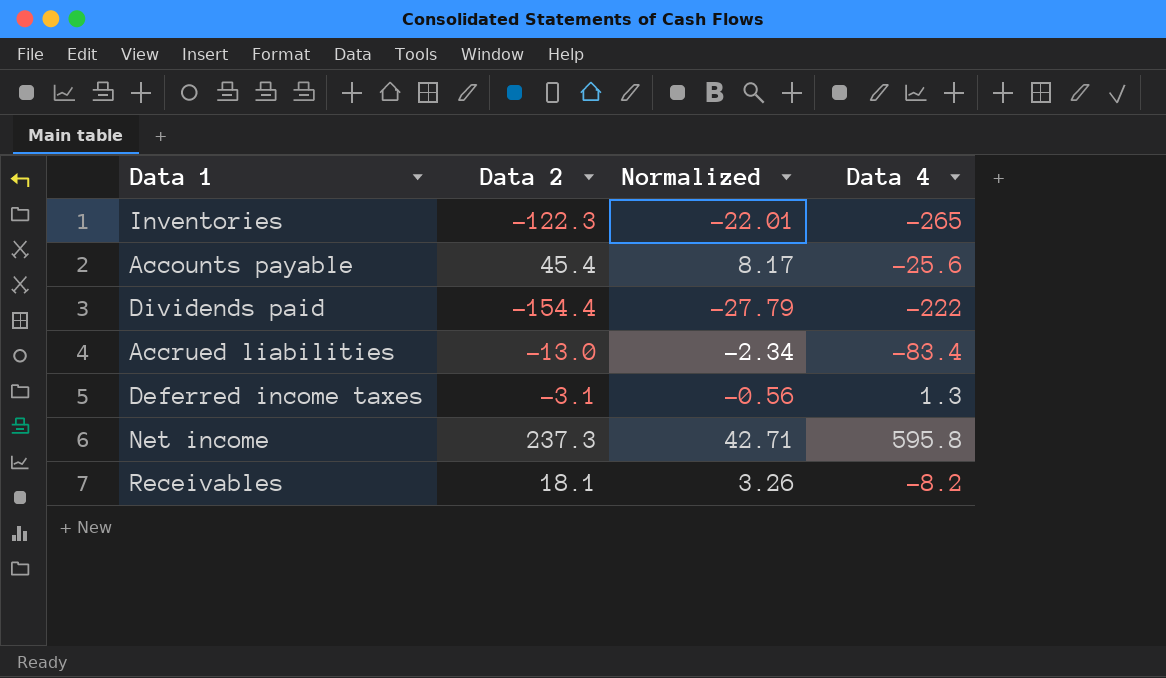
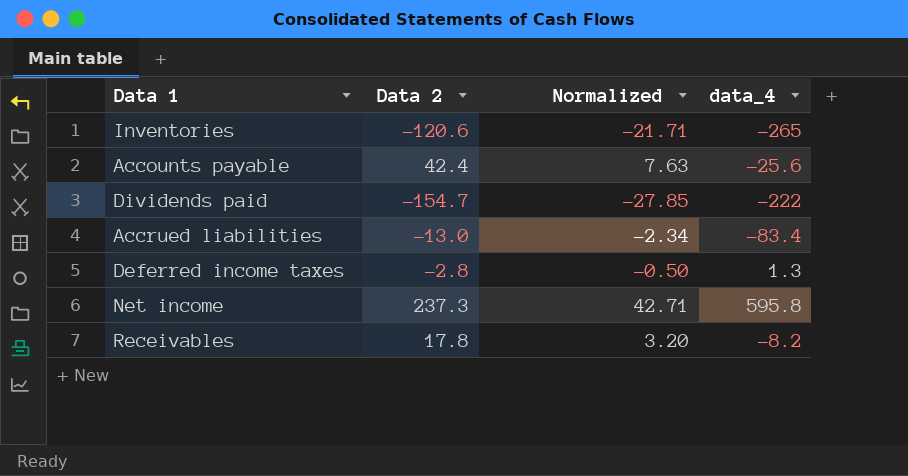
column name: Data 4 -> data_4
Inventories | Data 2: -122.3 -> -120.6
Inventories | Normalized: -22.01 -> -21.71
Accounts payable | Data 2: 45.4 -> 42.4
Accounts payable | Normalized: 8.17 -> 7.63
Dividends paid | Data 2: -154.4 -> -154.7
Dividends paid | Normalized: -27.79 -> -27.85
Deferred income taxes | Data 2: -3.1 -> -2.8
Deferred income taxes | Normalized: -0.56 -> -0.50
Receivables | Data 2: 18.1 -> 17.8
Receivables | Normalized: 3.26 -> 3.20

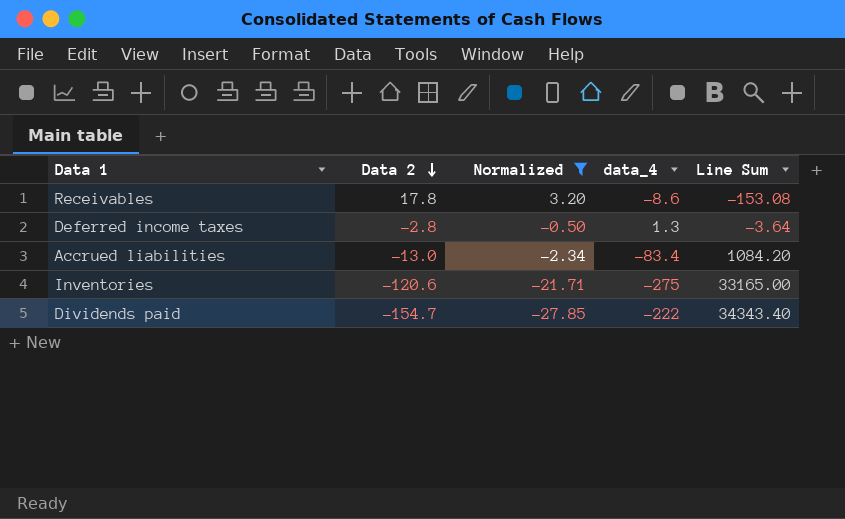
filter: none -> Normalized <= 3.20
row order: none -> Data 2 descending
column Line Sum | formula: none -> [Data 2] * [data_4]
Receivables | data_4: -8.2 -> -8.6
Inventories | data_4: -265 -> -275

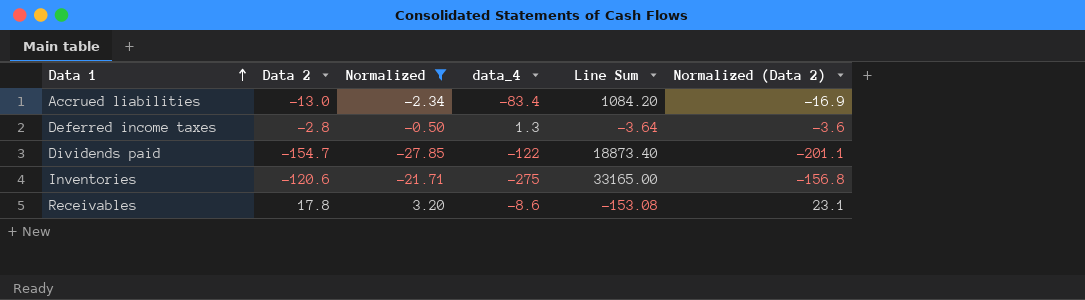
row order: Data 2 descending -> Data 1 ascending
column Normalized (Data 2) | formula: none -> [Data 2] * 1.3
Dividends paid | data_4: -222 -> -122
Dividends paid | Line Sum: 34343.40 -> 18873.40

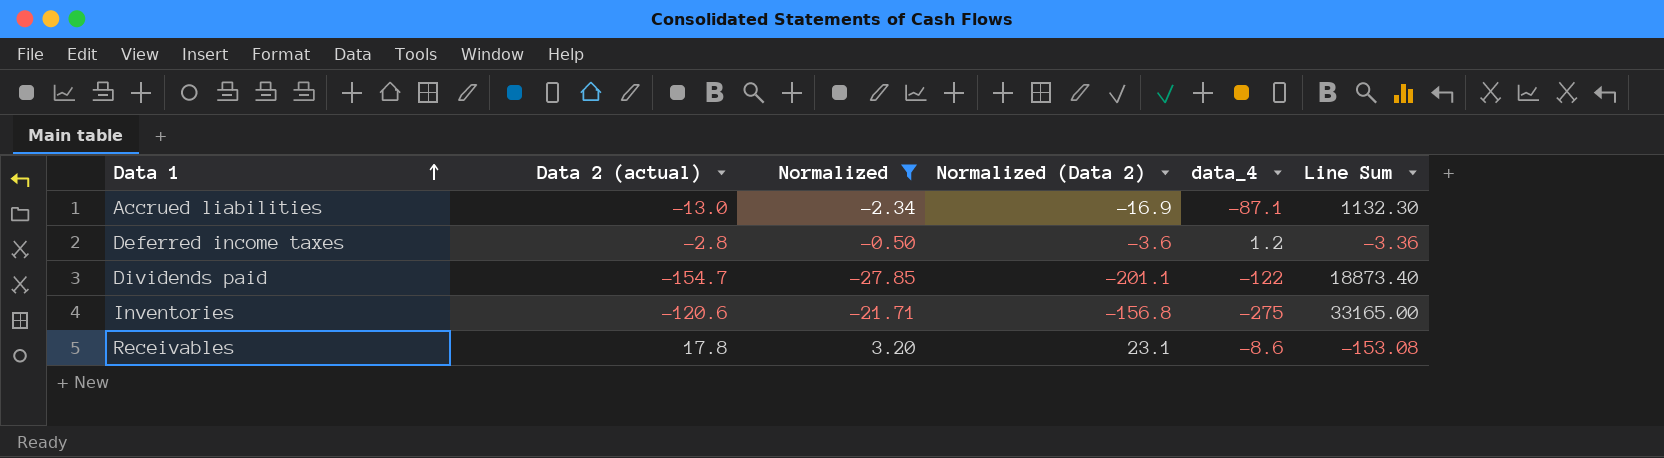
column name: Data 2 -> Data 2 (actual)
column Normalized (Data 2) | position: 6 -> 4
Accrued liabilities | data_4: -83.4 -> -87.1
Accrued liabilities | Line Sum: 1084.20 -> 1132.30
Deferred income taxes | data_4: 1.3 -> 1.2
Deferred income taxes | Line Sum: -3.64 -> -3.36

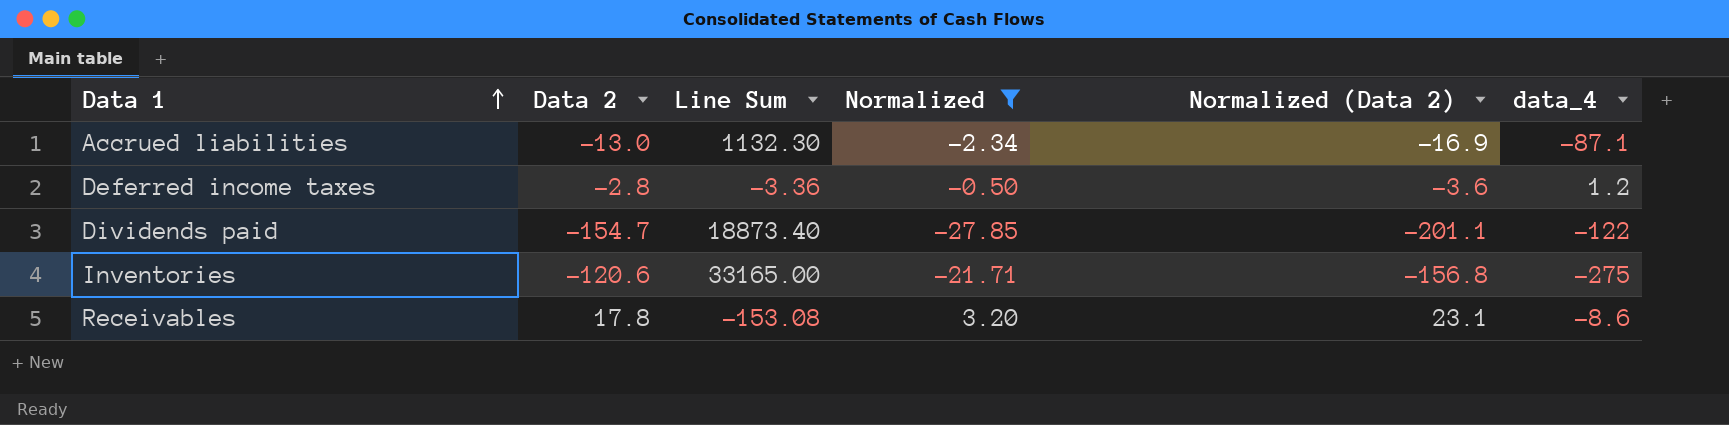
column name: Data 2 (actual) -> Data 2
column Line Sum | position: 6 -> 3

